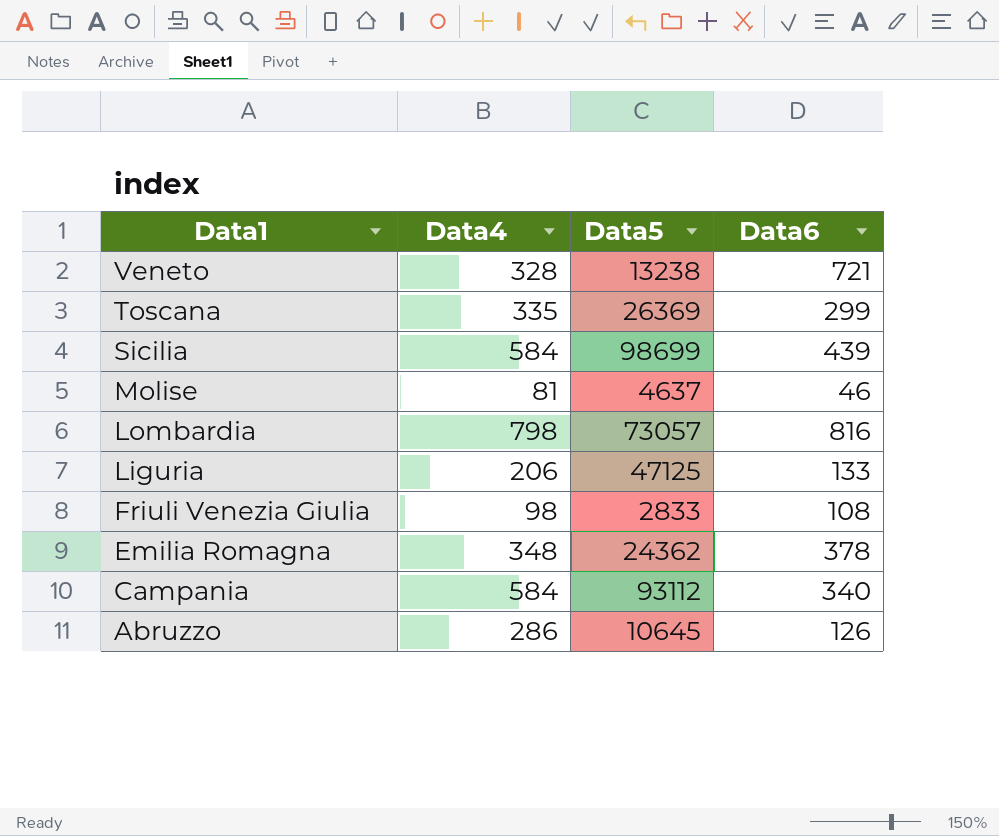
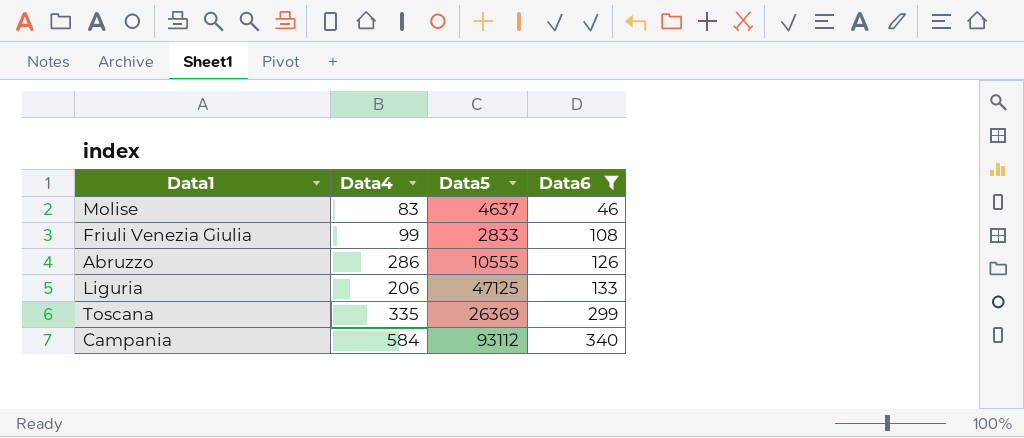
filter: none -> Data6 <= 340
row order: Data1 descending -> Data6 ascending
Molise | Data4: 81 -> 83
Friuli Venezia Giulia | Data4: 98 -> 99
Abruzzo | Data5: 10645 -> 10555

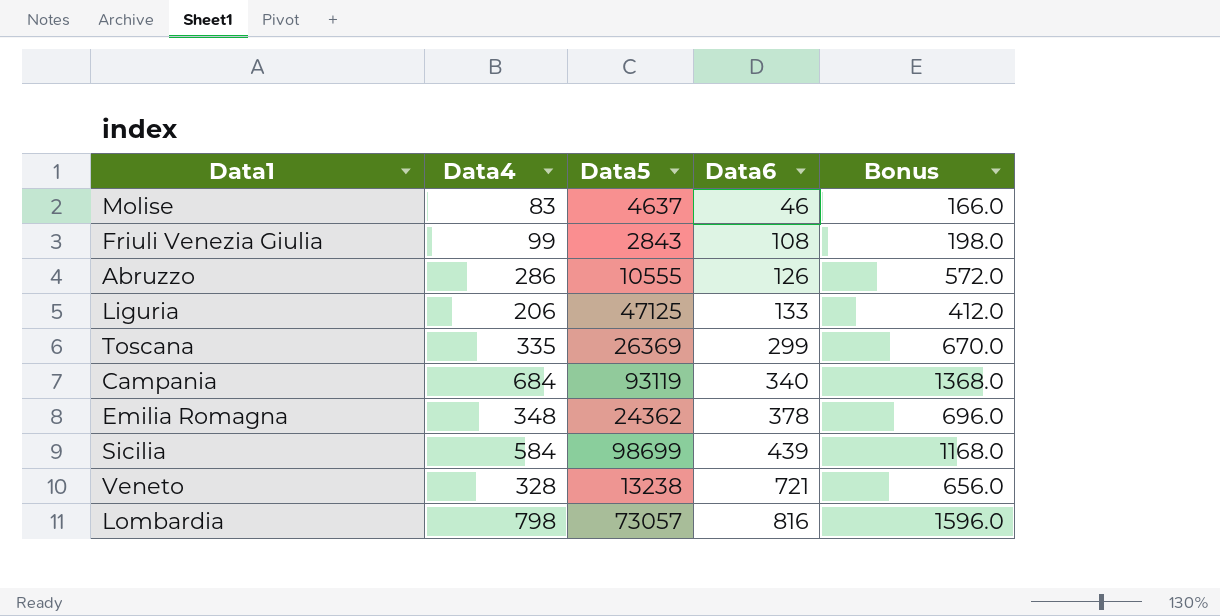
filter: Data6 <= 340 -> none
column Bonus | formula: none -> [Data4] * 2
Friuli Venezia Giulia | Data5: 2833 -> 2843
Campania | Data4: 584 -> 684
Campania | Data5: 93112 -> 93119

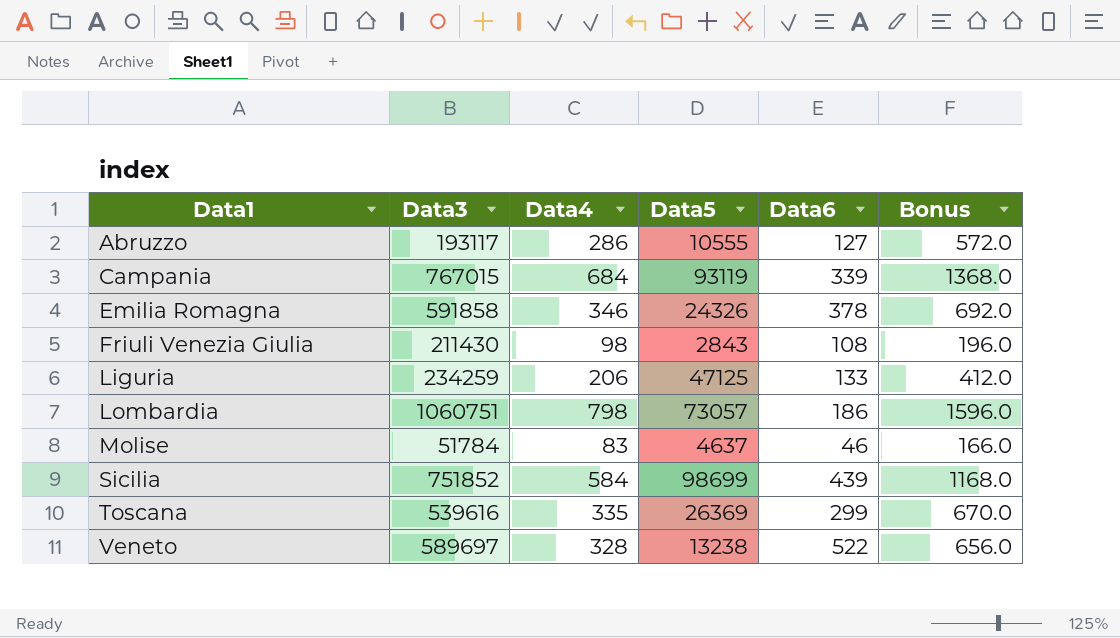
row order: Data6 ascending -> Data1 ascending
column Data3 | position: none -> 2
Abruzzo | Data6: 126 -> 127
Campania | Data6: 340 -> 339
Emilia Romagna | Data4: 348 -> 346
Emilia Romagna | Data5: 24362 -> 24326
Emilia Romagna | Bonus: 696.0 -> 692.0
Friuli Venezia Giulia | Data4: 99 -> 98
Friuli Venezia Giulia | Bonus: 198.0 -> 196.0
Lombardia | Data6: 816 -> 186
Veneto | Data6: 721 -> 522

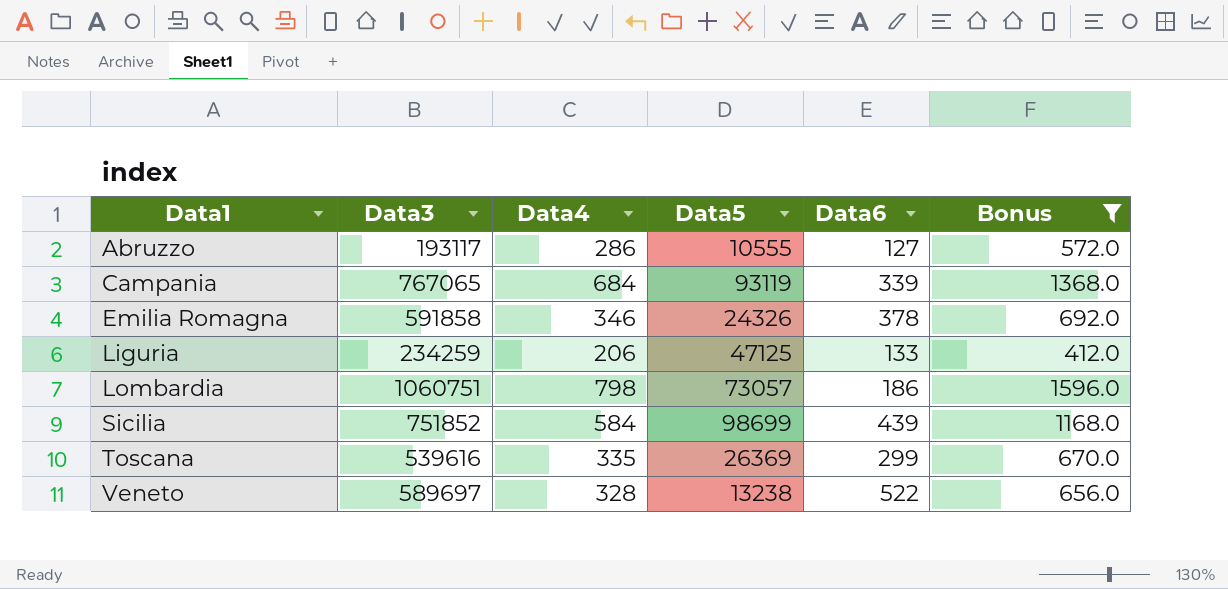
filter: none -> Bonus >= 412.0
Campania | Data3: 767015 -> 767065

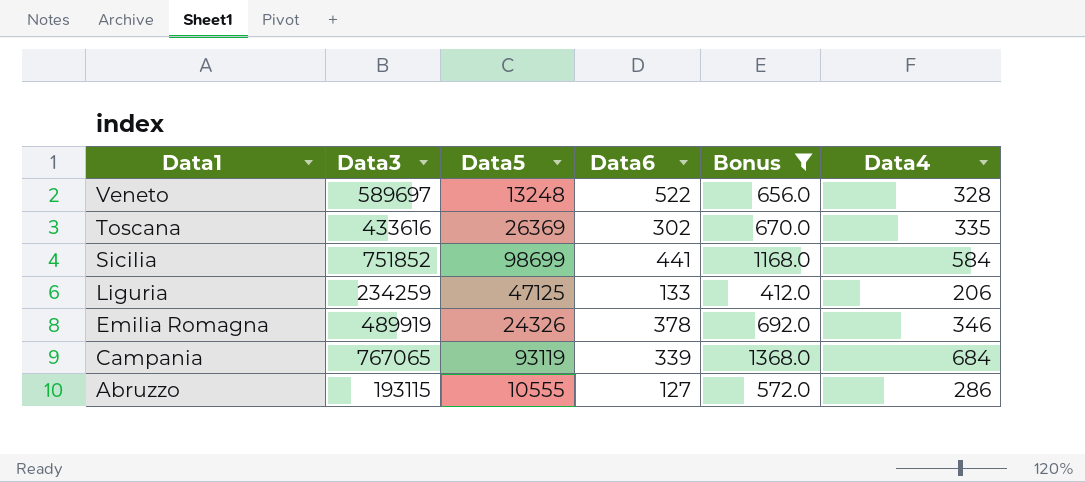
row order: Data1 ascending -> Data1 descending
column Data4 | position: 3 -> 6
row Lombardia: 1060751 | 798 | 73057 | 186 | 1596.0 -> none
Veneto | Data5: 13238 -> 13248
Toscana | Data3: 539616 -> 433616
Toscana | Data6: 299 -> 302
Sicilia | Data6: 439 -> 441
Emilia Romagna | Data3: 591858 -> 489919
Abruzzo | Data3: 193117 -> 193115

